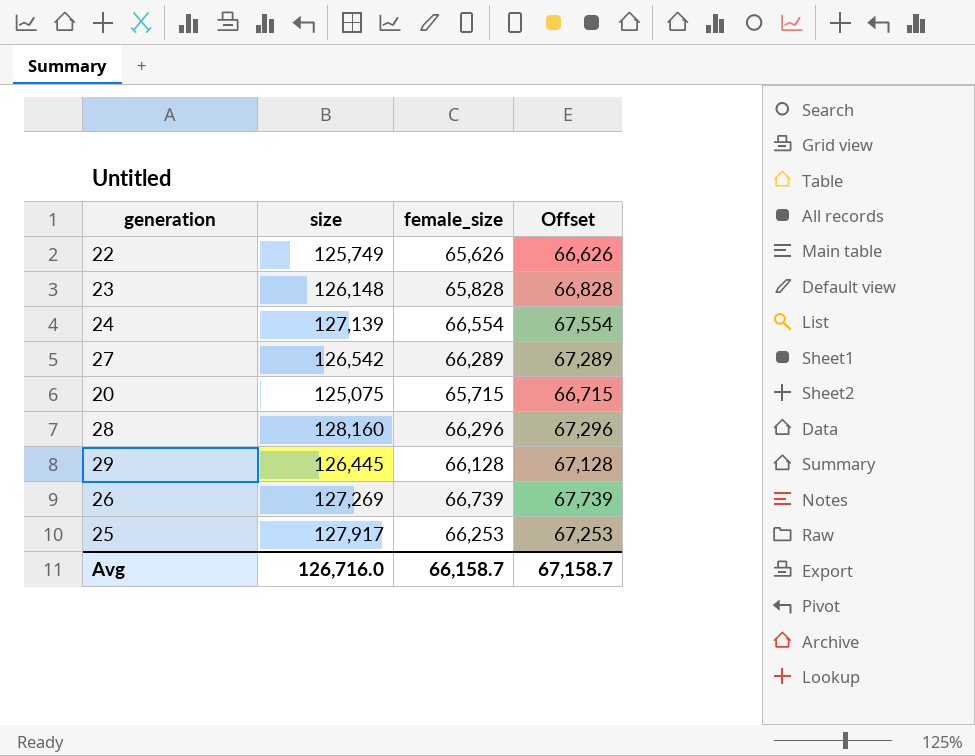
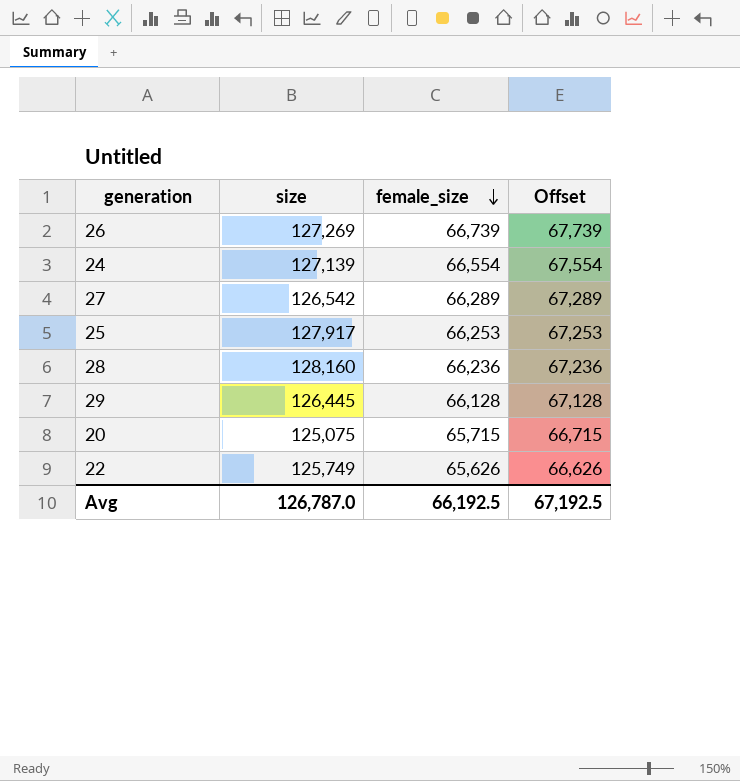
row order: none -> female_size descending
row 23: 126,148 | 65,828 | 66,828 -> none
28 | female_size: 66,296 -> 66,236
28 | Offset: 67,296 -> 67,236
Avg | size: 126,716.0 -> 126,787.0
Avg | female_size: 66,158.7 -> 66,192.5
Avg | Offset: 67,158.7 -> 67,192.5

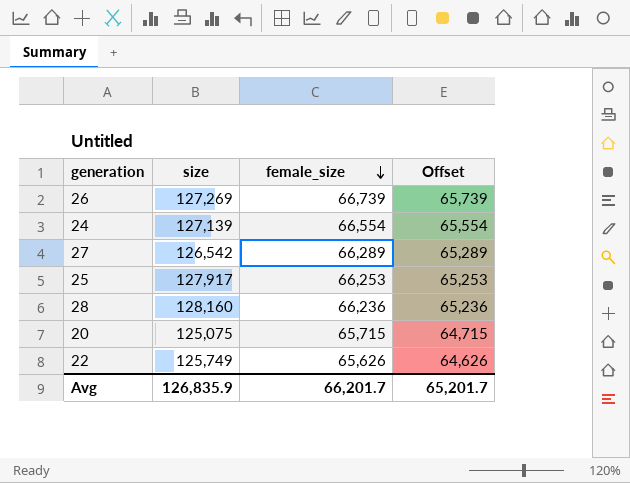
column Offset | formula: [female_size] + 1000 -> [female_size] - 1000
row 29: 126,445 | 66,128 | 67,128 -> none
Avg | size: 126,787.0 -> 126,835.9
Avg | female_size: 66,192.5 -> 66,201.7
Avg | Offset: 67,192.5 -> 65,201.7

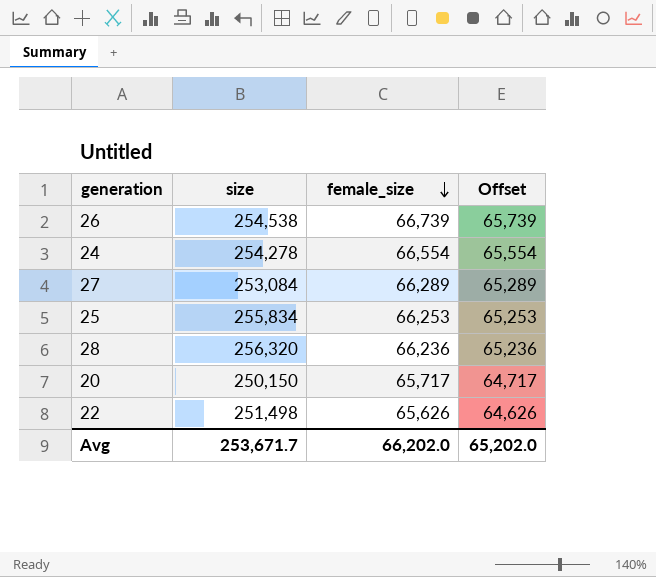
26 | size: 127,269 -> 254,538
24 | size: 127,139 -> 254,278
27 | size: 126,542 -> 253,084
25 | size: 127,917 -> 255,834
28 | size: 128,160 -> 256,320
20 | size: 125,075 -> 250,150
20 | female_size: 65,715 -> 65,717
20 | Offset: 64,715 -> 64,717
22 | size: 125,749 -> 251,498
Avg | size: 126,835.9 -> 253,671.7
Avg | female_size: 66,201.7 -> 66,202.0
Avg | Offset: 65,201.7 -> 65,202.0

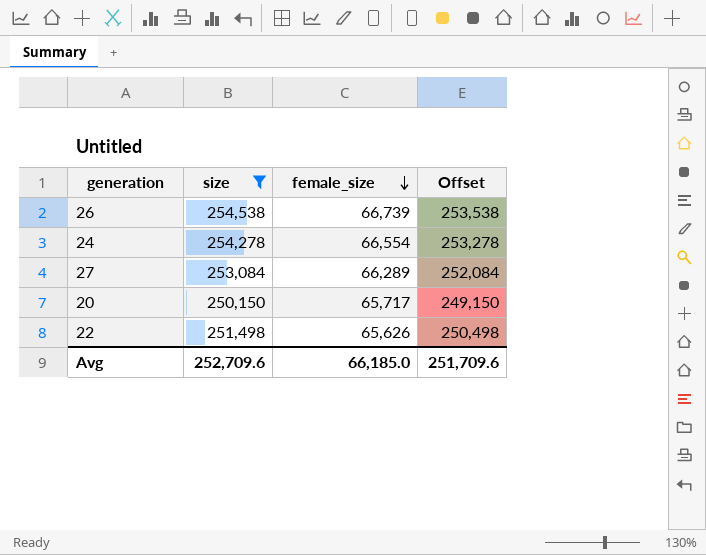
filter: none -> size <= 254,538
column Offset | formula: [female_size] - 1000 -> [size] - 1000
Avg | size: 253,671.7 -> 252,709.6
Avg | female_size: 66,202.0 -> 66,185.0
Avg | Offset: 65,202.0 -> 251,709.6

